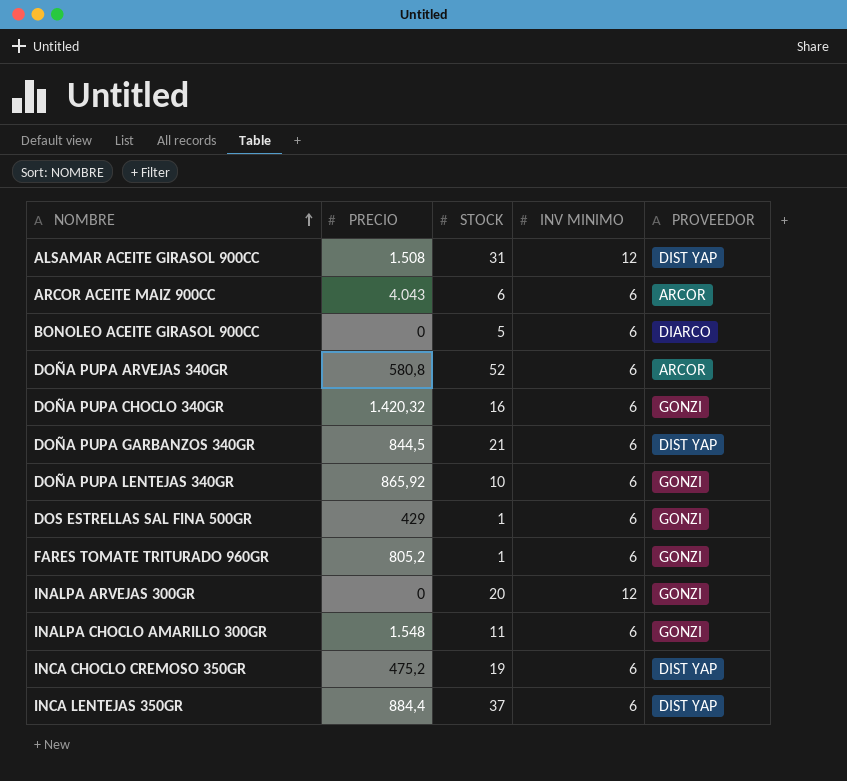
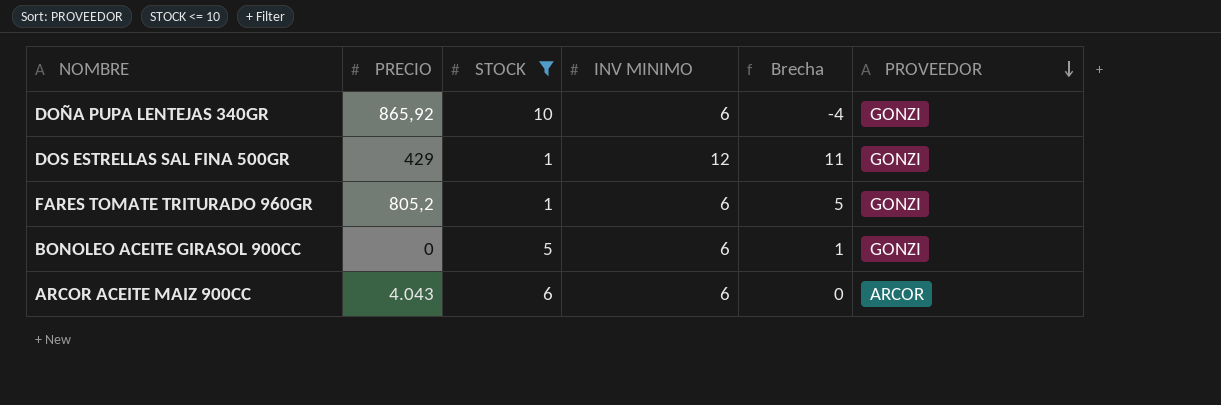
filter: none -> STOCK <= 10
row order: NOMBRE ascending -> PROVEEDOR descending
column Brecha | formula: none -> [INV MINIMO] - [STOCK]
DOS ESTRELLAS SAL FINA 500GR | INV MINIMO: 6 -> 12
BONOLEO ACEITE GIRASOL 900CC | PROVEEDOR: DIARCO -> GONZI

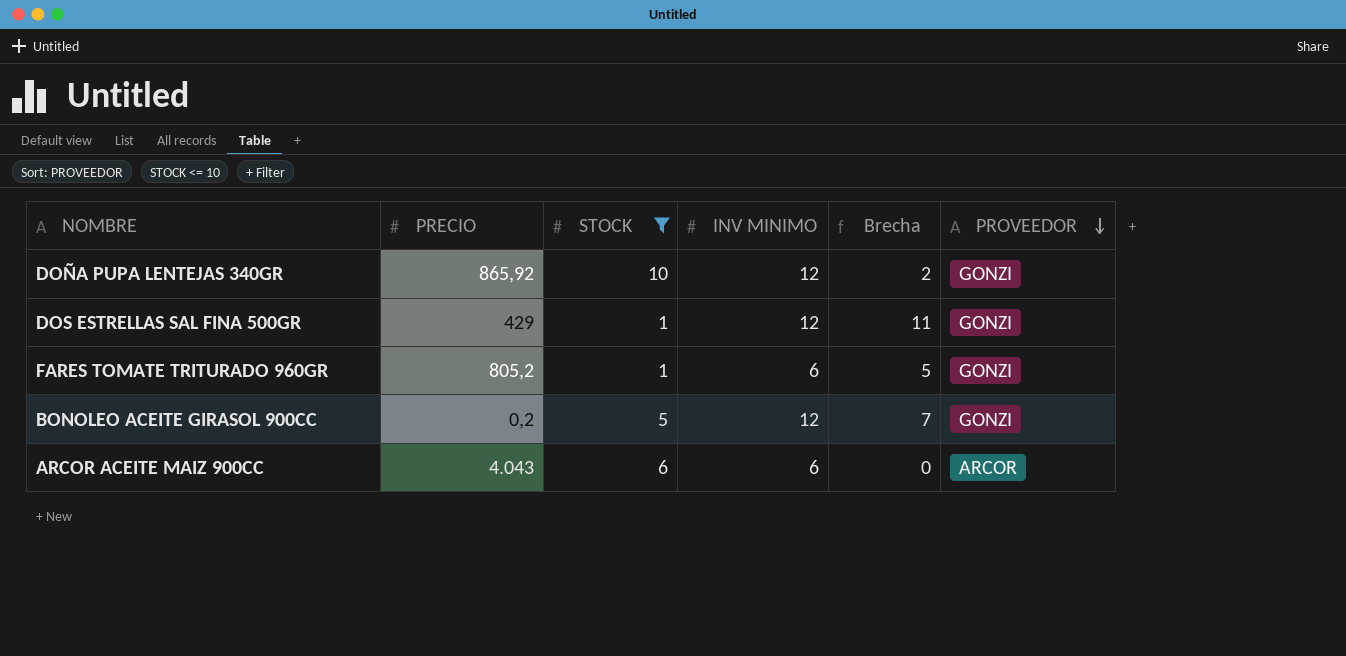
DOÑA PUPA LENTEJAS 340GR | INV MINIMO: 6 -> 12
DOÑA PUPA LENTEJAS 340GR | Brecha: -4 -> 2
BONOLEO ACEITE GIRASOL 900CC | PRECIO: 0 -> 0,2
BONOLEO ACEITE GIRASOL 900CC | INV MINIMO: 6 -> 12
BONOLEO ACEITE GIRASOL 900CC | Brecha: 1 -> 7

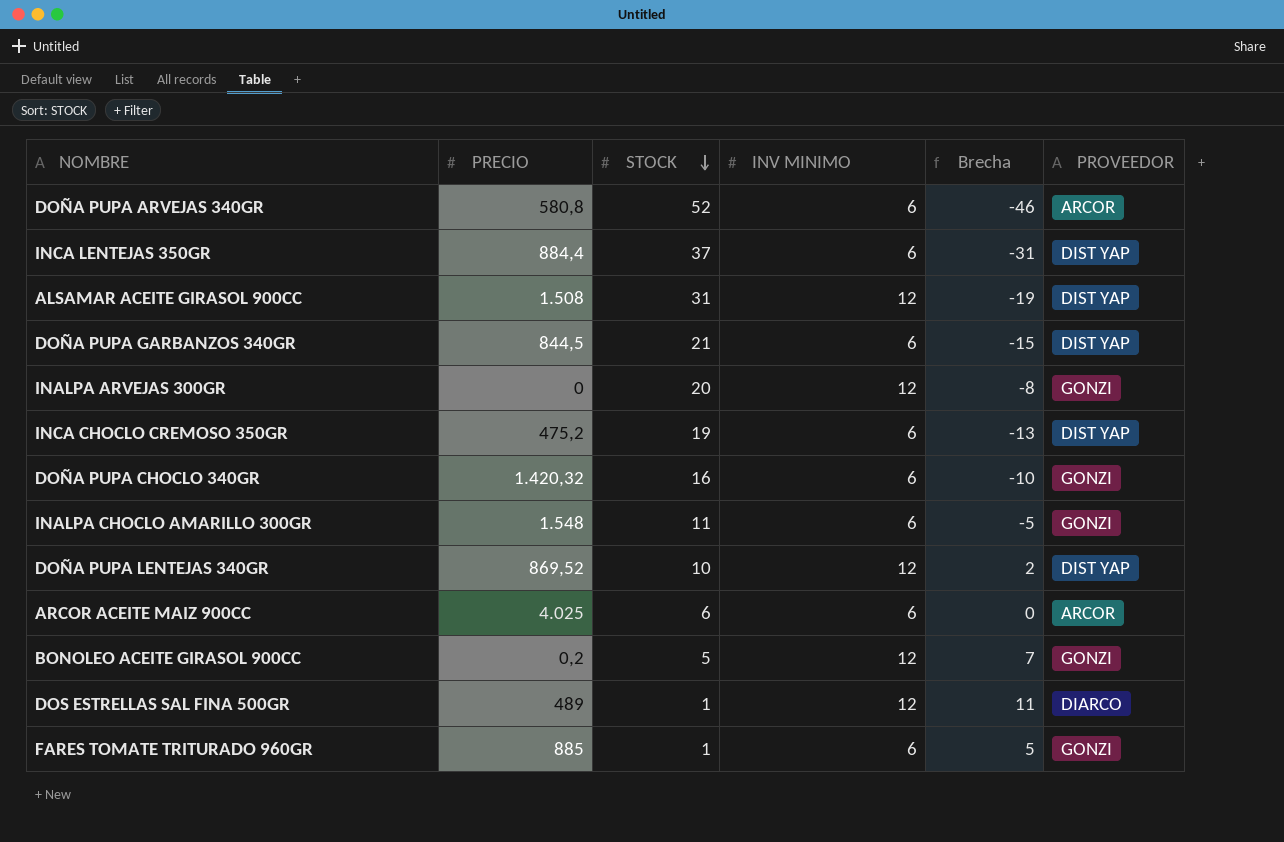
filter: STOCK <= 10 -> none
row order: PROVEEDOR descending -> STOCK descending
DOÑA PUPA LENTEJAS 340GR | PRECIO: 865,92 -> 869,52
DOÑA PUPA LENTEJAS 340GR | PROVEEDOR: GONZI -> DIST YAP
ARCOR ACEITE MAIZ 900CC | PRECIO: 4.043 -> 4.025
DOS ESTRELLAS SAL FINA 500GR | PRECIO: 429 -> 489
DOS ESTRELLAS SAL FINA 500GR | PROVEEDOR: GONZI -> DIARCO
FARES TOMATE TRITURADO 960GR | PRECIO: 805,2 -> 885

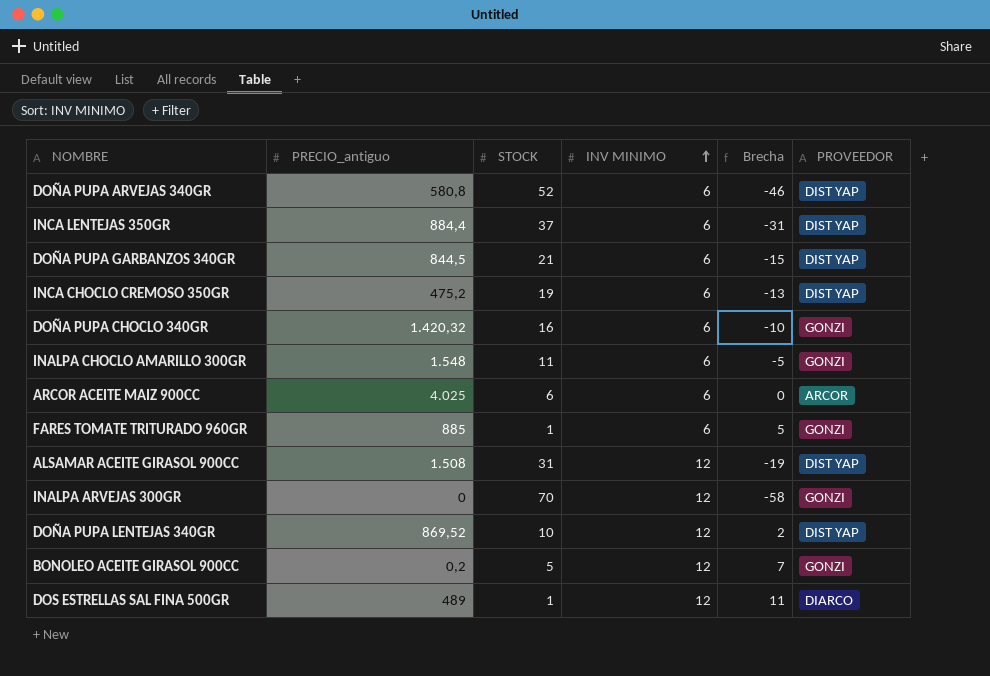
row order: STOCK descending -> INV MINIMO ascending
column name: PRECIO -> PRECIO_antiguo
DOÑA PUPA ARVEJAS 340GR | PROVEEDOR: ARCOR -> DIST YAP
INALPA ARVEJAS 300GR | STOCK: 20 -> 70
INALPA ARVEJAS 300GR | Brecha: -8 -> -58

